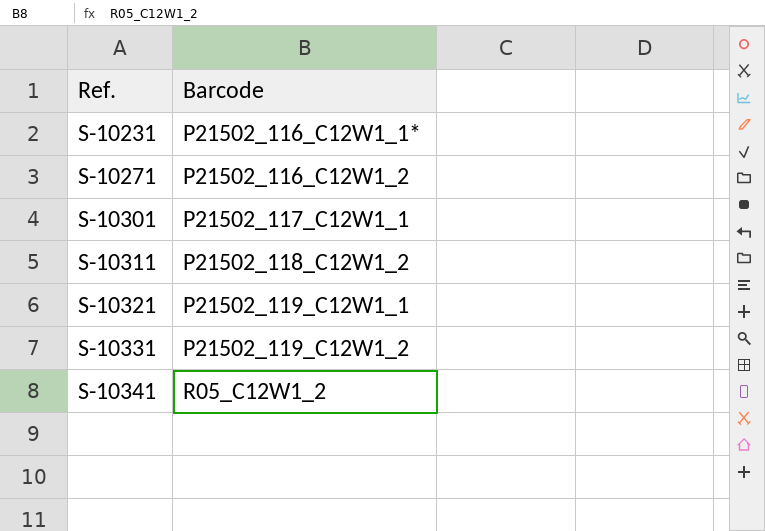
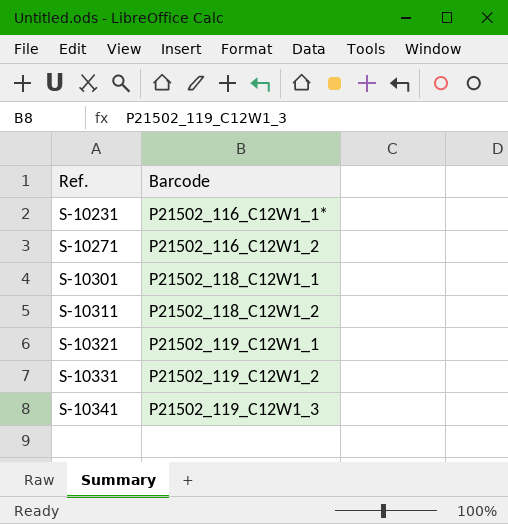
S-10301 | Barcode: P21502_117_C12W1_1 -> P21502_118_C12W1_1
S-10341 | Barcode: R05_C12W1_2 -> P21502_119_C12W1_3

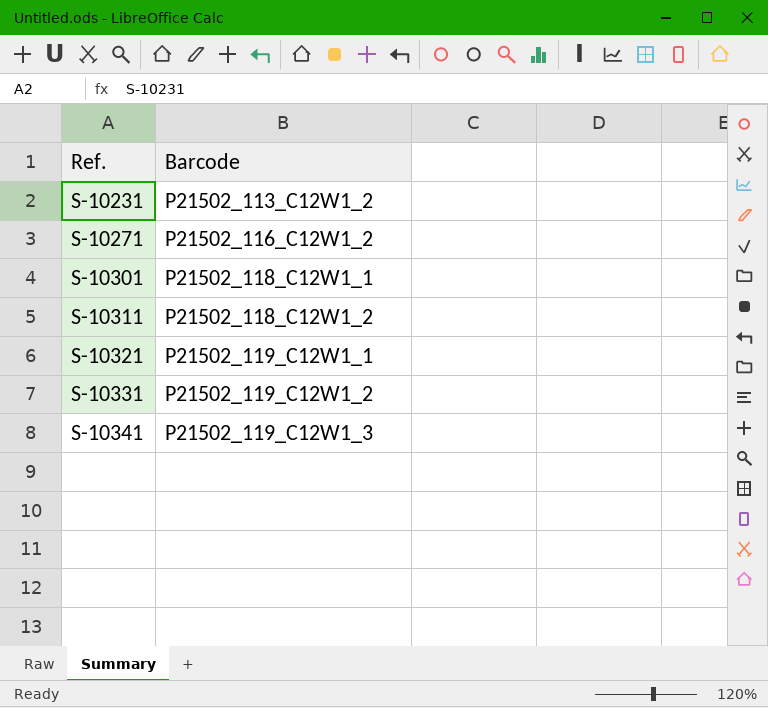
S-10231 | Barcode: P21502_116_C12W1_1* -> P21502_113_C12W1_2

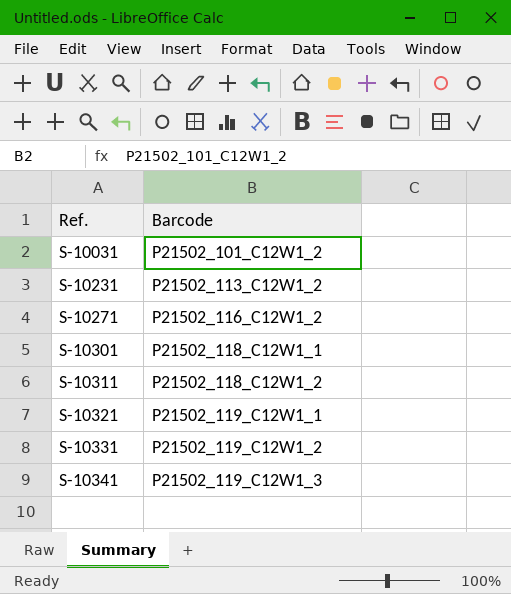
row S-10031: none -> P21502_101_C12W1_2

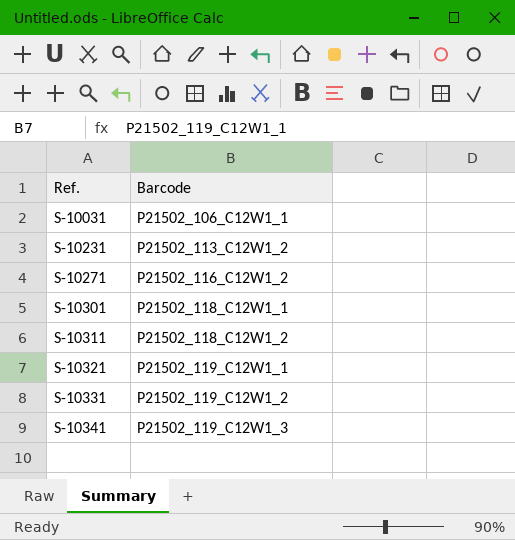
S-10031 | Barcode: P21502_101_C12W1_2 -> P21502_106_C12W1_1

